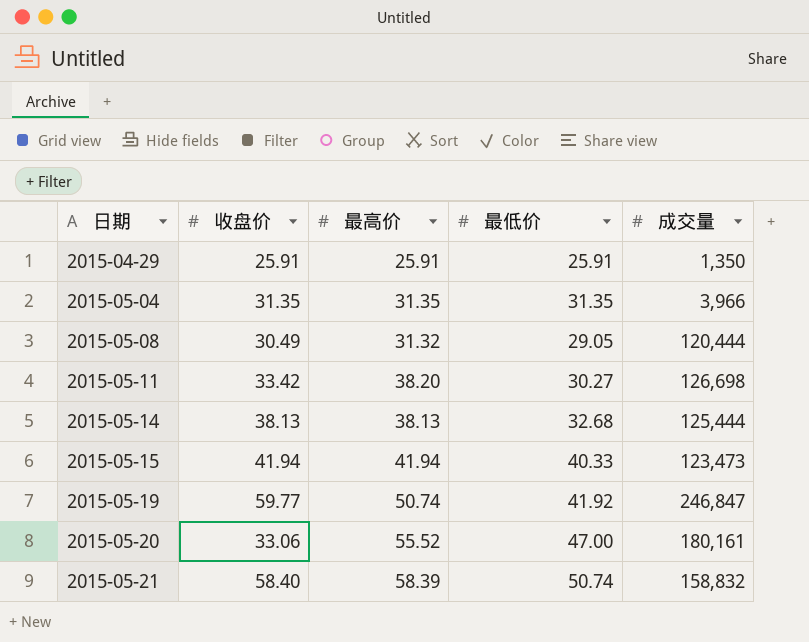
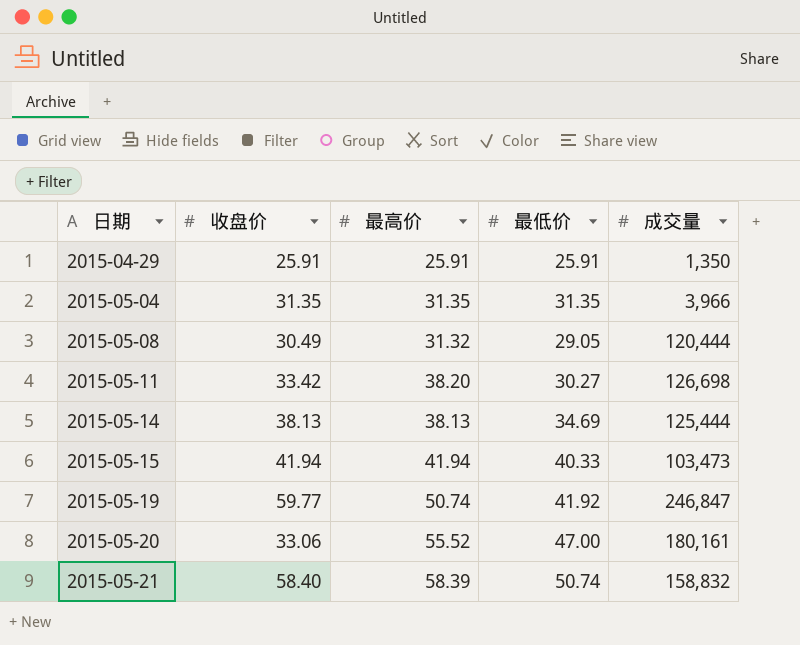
2015-05-14 | 最低价: 32.68 -> 34.69
2015-05-15 | 成交量: 123,473 -> 103,473

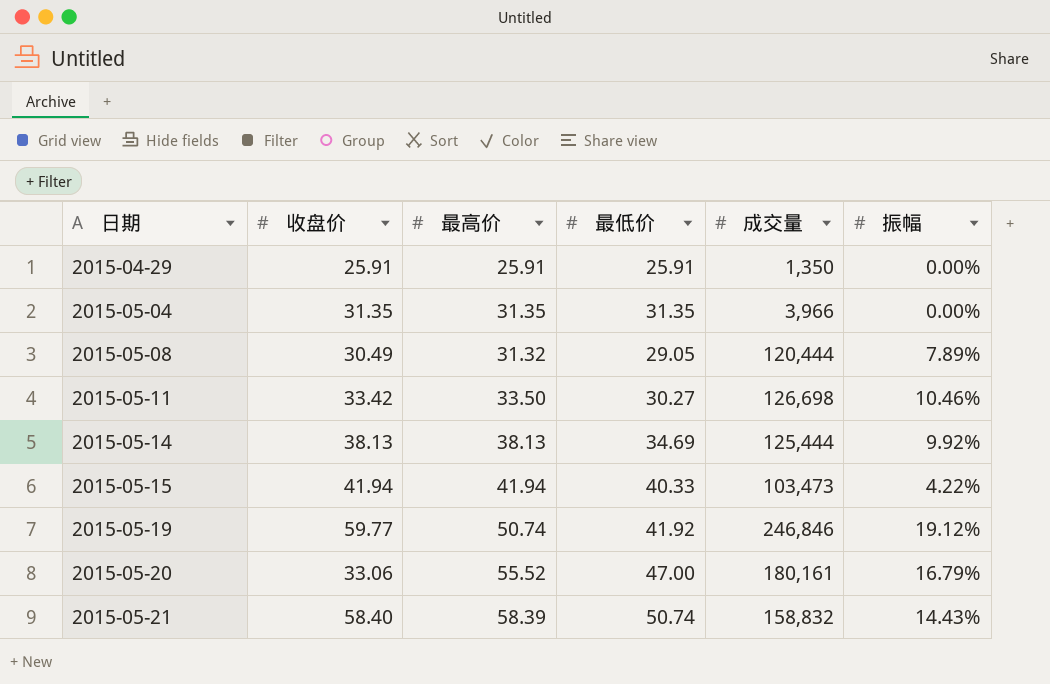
column 振幅 | position: none -> 6
2015-05-11 | 最高价: 38.20 -> 33.50
2015-05-19 | 成交量: 246,847 -> 246,846

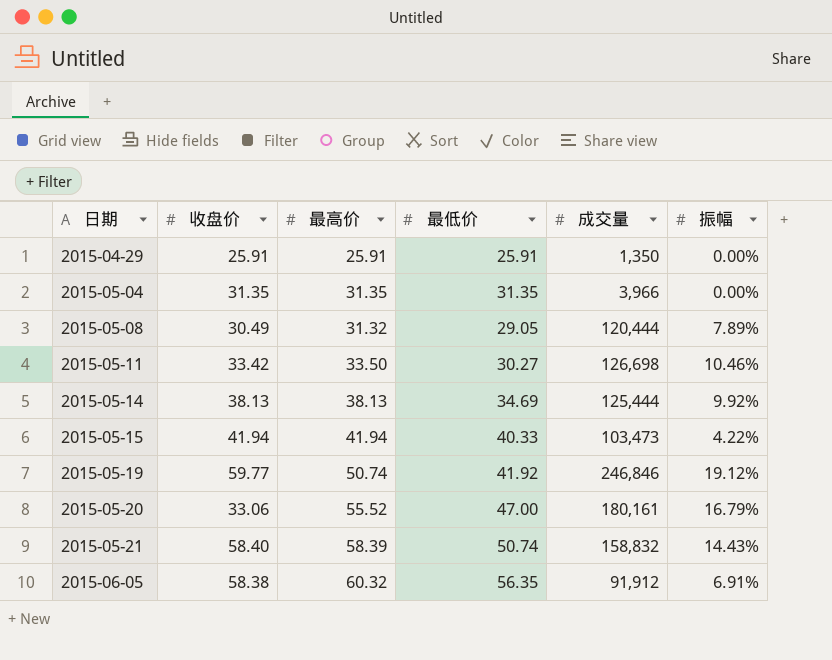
row 2015-06-05: none -> 58.38 | 60.32 | 56.35 | 91,912 | 6.91%

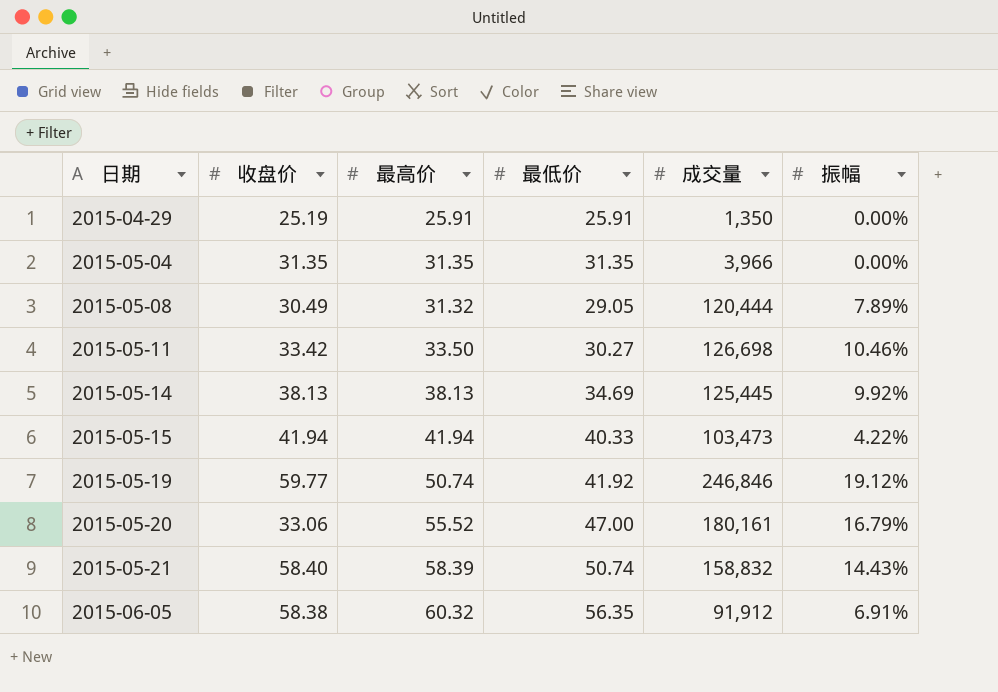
2015-04-29 | 收盘价: 25.91 -> 25.19
2015-05-14 | 成交量: 125,444 -> 125,445

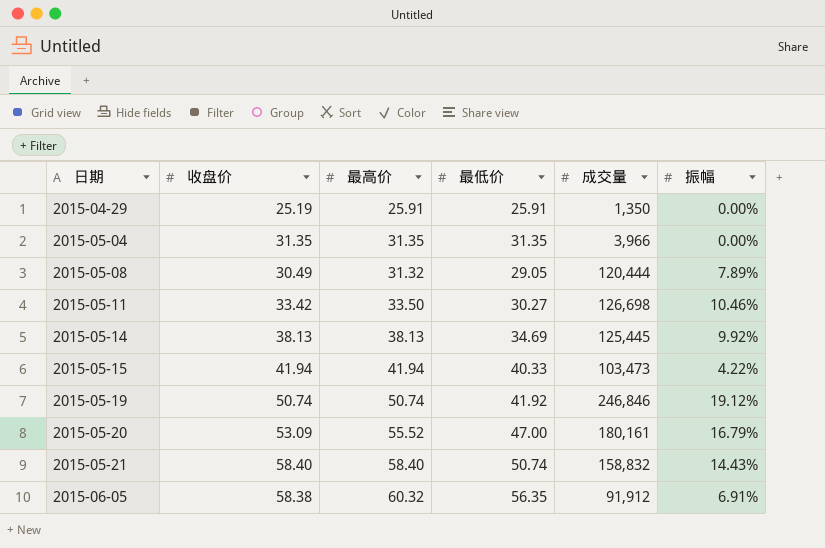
2015-05-19 | 收盘价: 59.77 -> 50.74
2015-05-20 | 收盘价: 33.06 -> 53.09
2015-05-21 | 最高价: 58.39 -> 58.40

